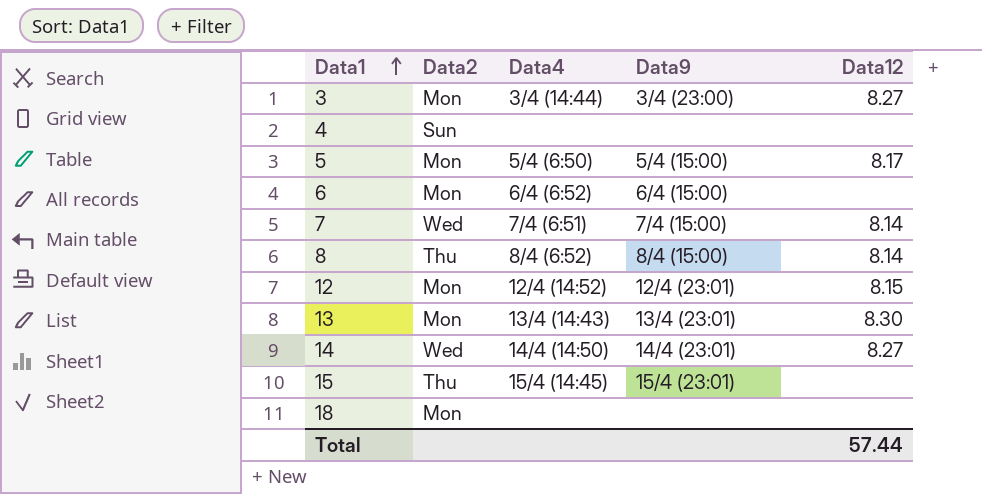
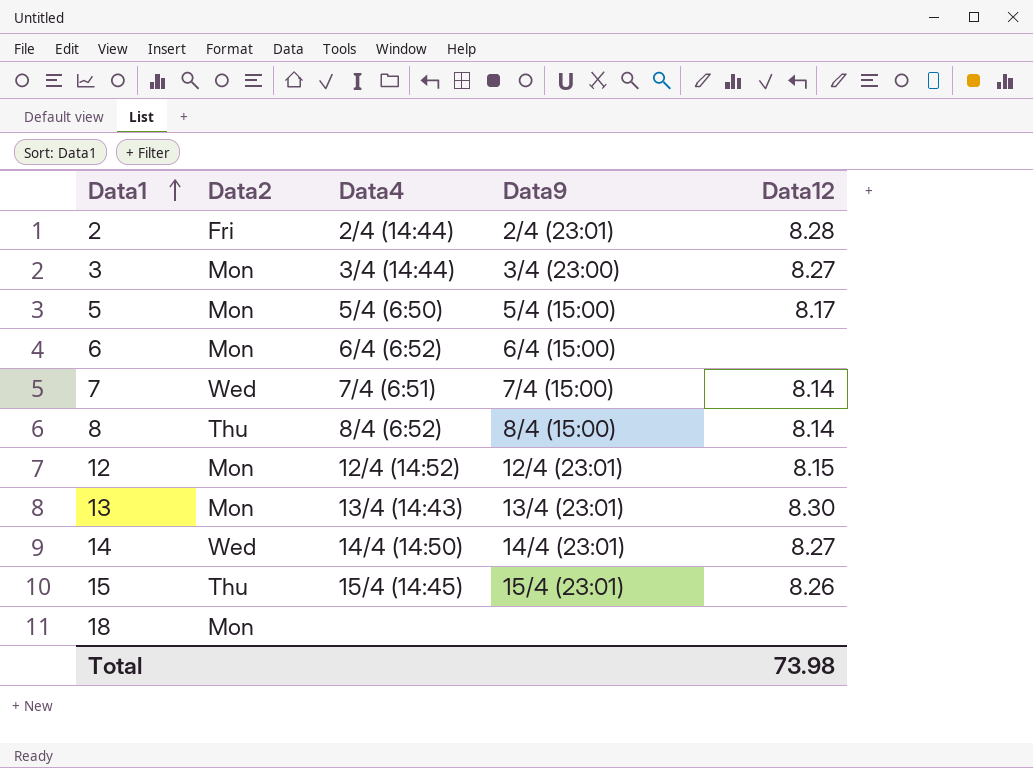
row 4: Sun | none | none | none -> none
row 2: none -> Fri | 2/4 (14:44) | 2/4 (23:01) | 8.28
15 | Data12: none -> 8.26
Total | Data12: 57.44 -> 73.98

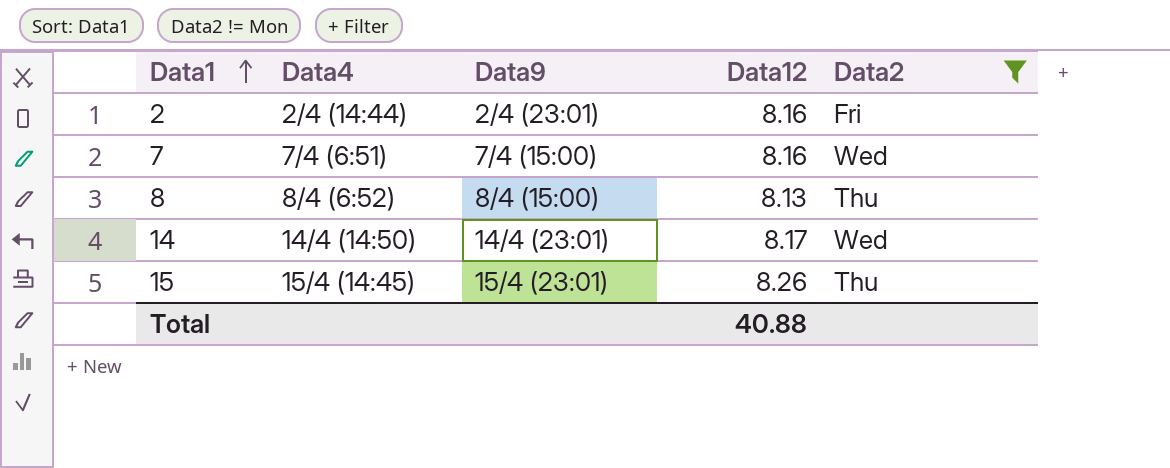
filter: none -> Data2 != Mon
column Data2 | position: 2 -> 5
2 | Data12: 8.28 -> 8.16
7 | Data12: 8.14 -> 8.16
8 | Data12: 8.14 -> 8.13
14 | Data12: 8.27 -> 8.17
Total | Data12: 73.98 -> 40.88

